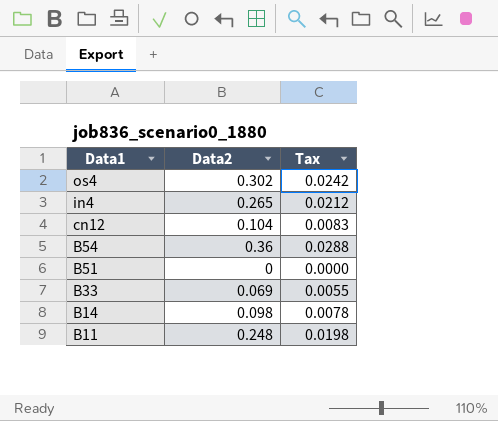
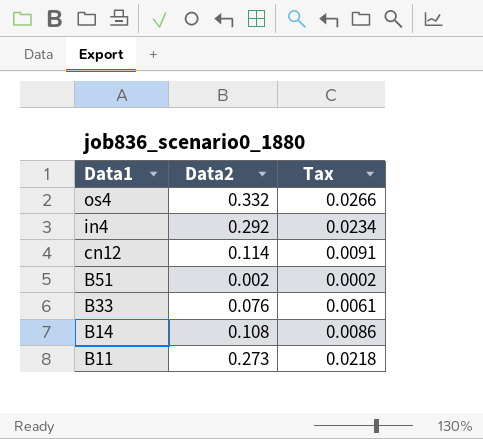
row B54: 0.36 | 0.0288 -> none
os4 | Data2: 0.302 -> 0.332
os4 | Tax: 0.0242 -> 0.0266
in4 | Data2: 0.265 -> 0.292
in4 | Tax: 0.0212 -> 0.0234
cn12 | Data2: 0.104 -> 0.114
cn12 | Tax: 0.0083 -> 0.0091
B51 | Data2: 0 -> 0.002
B51 | Tax: 0.0000 -> 0.0002
B33 | Data2: 0.069 -> 0.076
B33 | Tax: 0.0055 -> 0.0061
B14 | Data2: 0.098 -> 0.108
B14 | Tax: 0.0078 -> 0.0086
B11 | Data2: 0.248 -> 0.273
B11 | Tax: 0.0198 -> 0.0218

